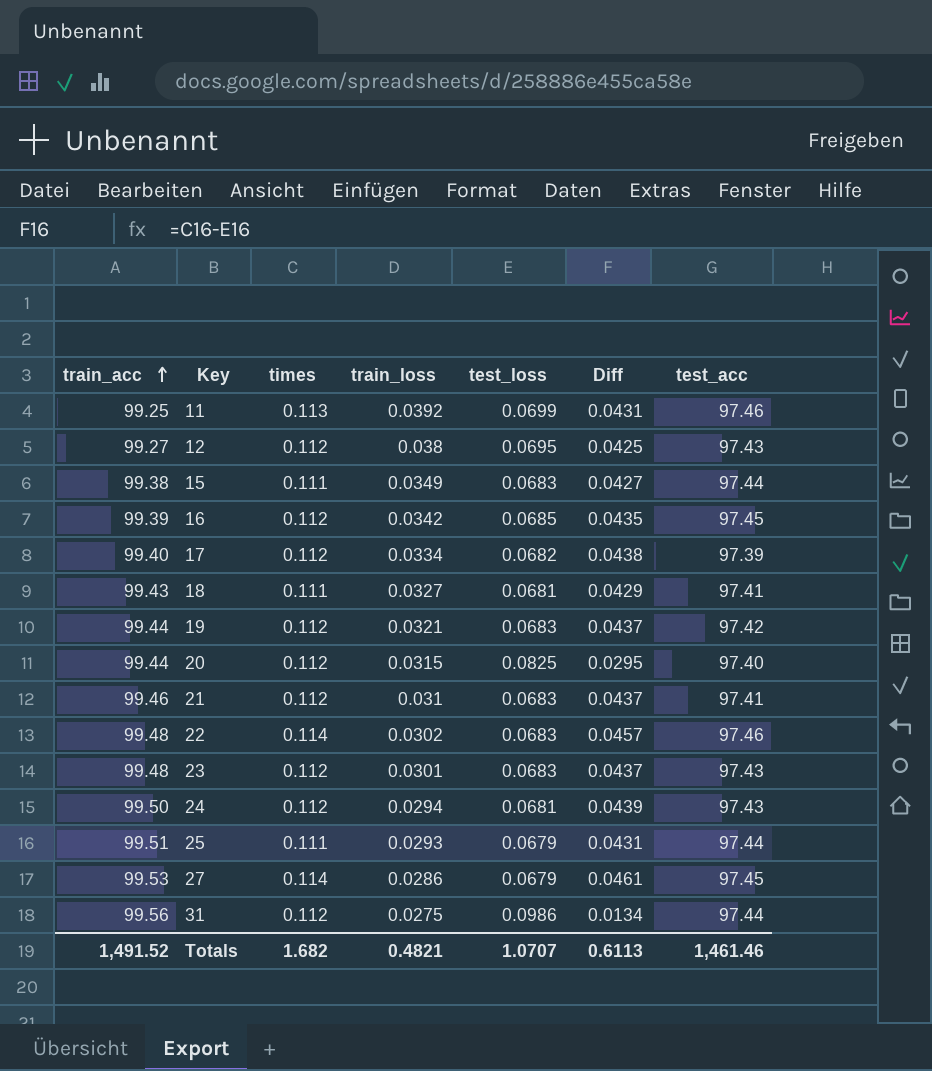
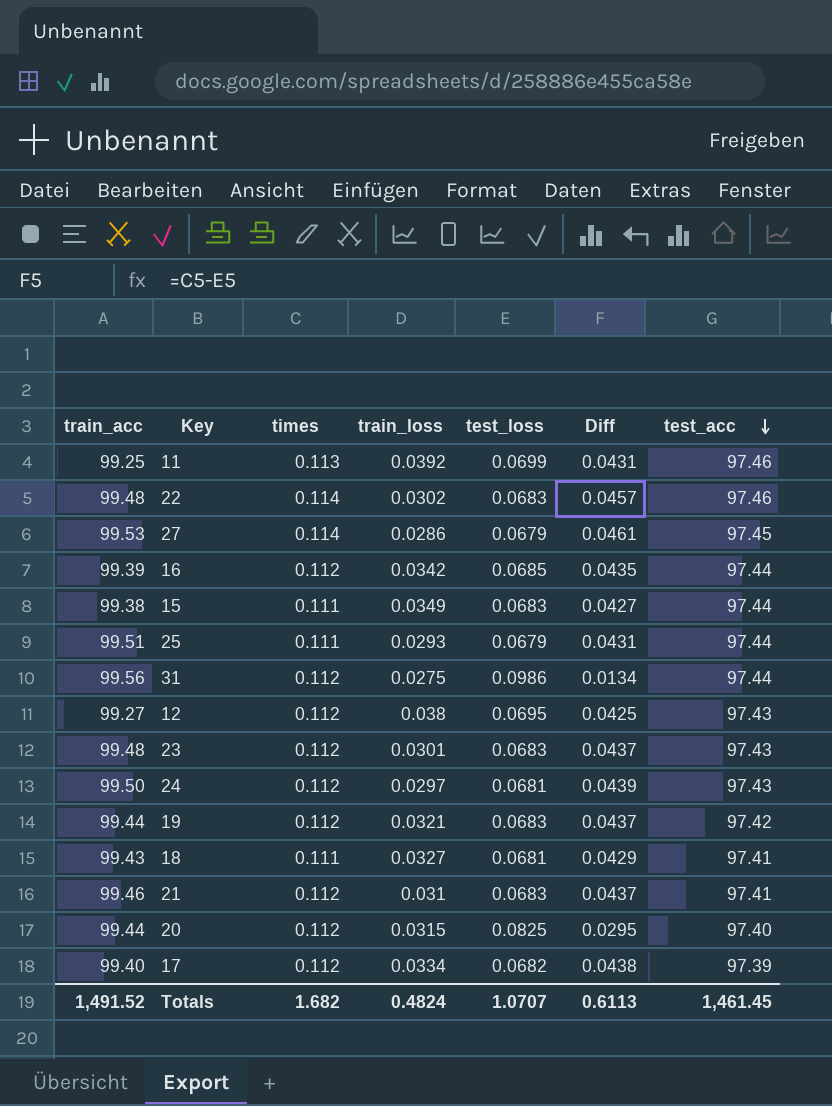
row order: train_acc ascending -> test_acc descending
16 | test_acc: 97.45 -> 97.44
24 | train_loss: 0.0294 -> 0.0297
Totals | train_loss: 0.4821 -> 0.4824
Totals | test_acc: 1,461.46 -> 1,461.45

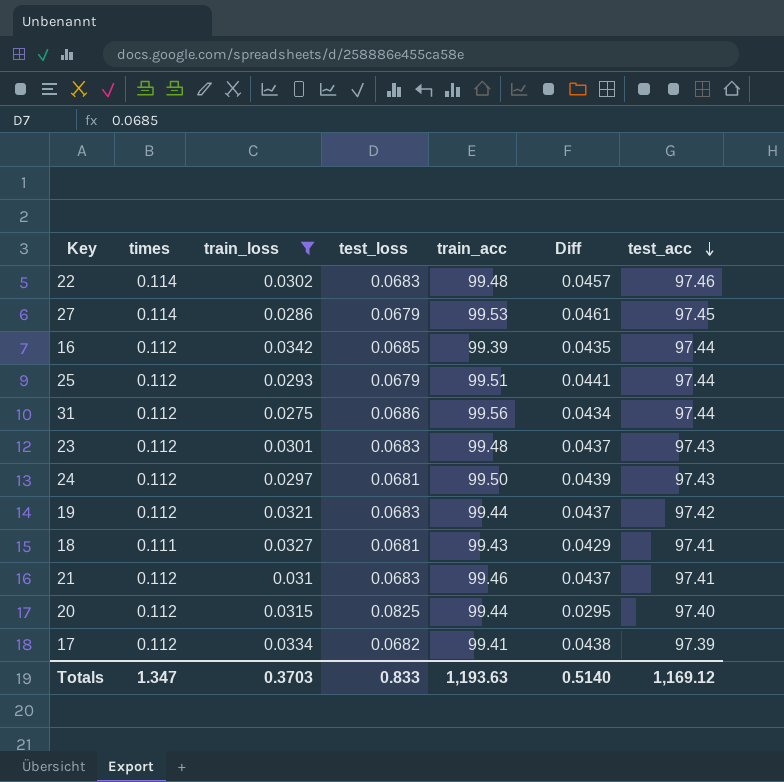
filter: none -> train_loss <= 0.0342
column train_acc | position: 1 -> 5
25 | times: 0.111 -> 0.112
25 | Diff: 0.0431 -> 0.0441
31 | test_loss: 0.0986 -> 0.0686
31 | Diff: 0.0134 -> 0.0434
17 | train_acc: 99.40 -> 99.41
Totals | times: 1.682 -> 1.347
Totals | train_loss: 0.4824 -> 0.3703
Totals | test_loss: 1.0707 -> 0.833
Totals | train_acc: 1,491.52 -> 1,193.63
Totals | Diff: 0.6113 -> 0.5140
Totals | test_acc: 1,461.45 -> 1,169.12

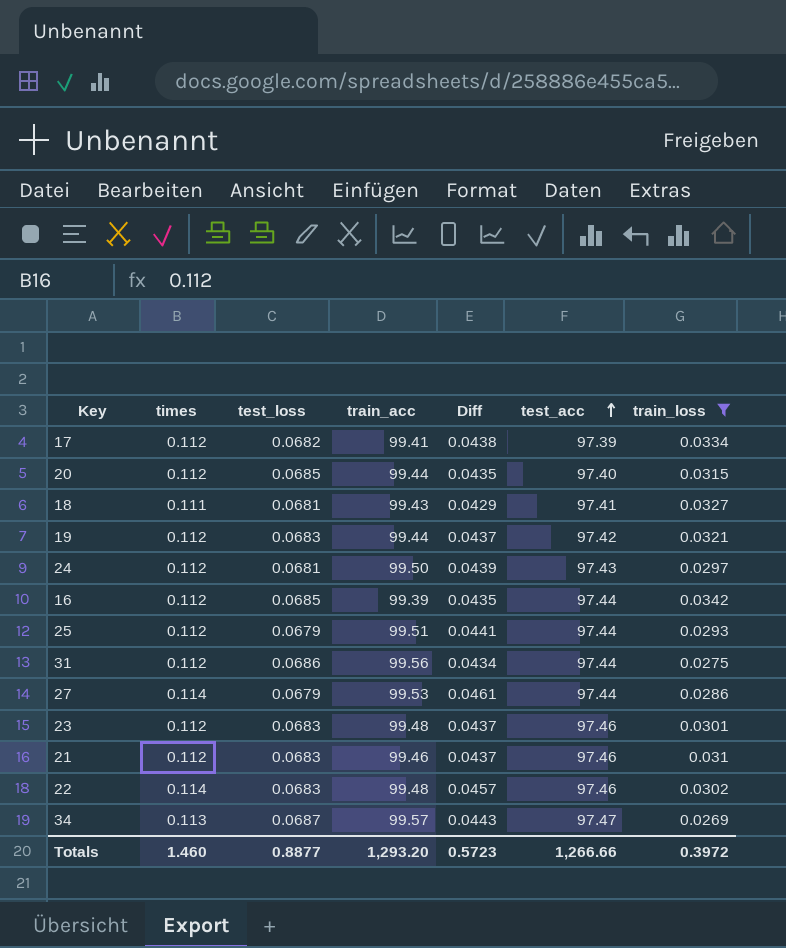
row order: test_acc descending -> test_acc ascending
column train_loss | position: 3 -> 7
20 | test_loss: 0.0825 -> 0.0685
20 | Diff: 0.0295 -> 0.0435
27 | test_acc: 97.45 -> 97.44
23 | test_acc: 97.43 -> 97.46
21 | test_acc: 97.41 -> 97.46
row 34: none -> 0.113 | 0.0687 | 99.57 | 0.0443 | 97.47 | 0.0269
Totals | times: 1.347 -> 1.460
Totals | test_loss: 0.833 -> 0.8877
Totals | train_acc: 1,193.63 -> 1,293.20
Totals | Diff: 0.5140 -> 0.5723
Totals | test_acc: 1,169.12 -> 1,266.66
Totals | train_loss: 0.3703 -> 0.3972

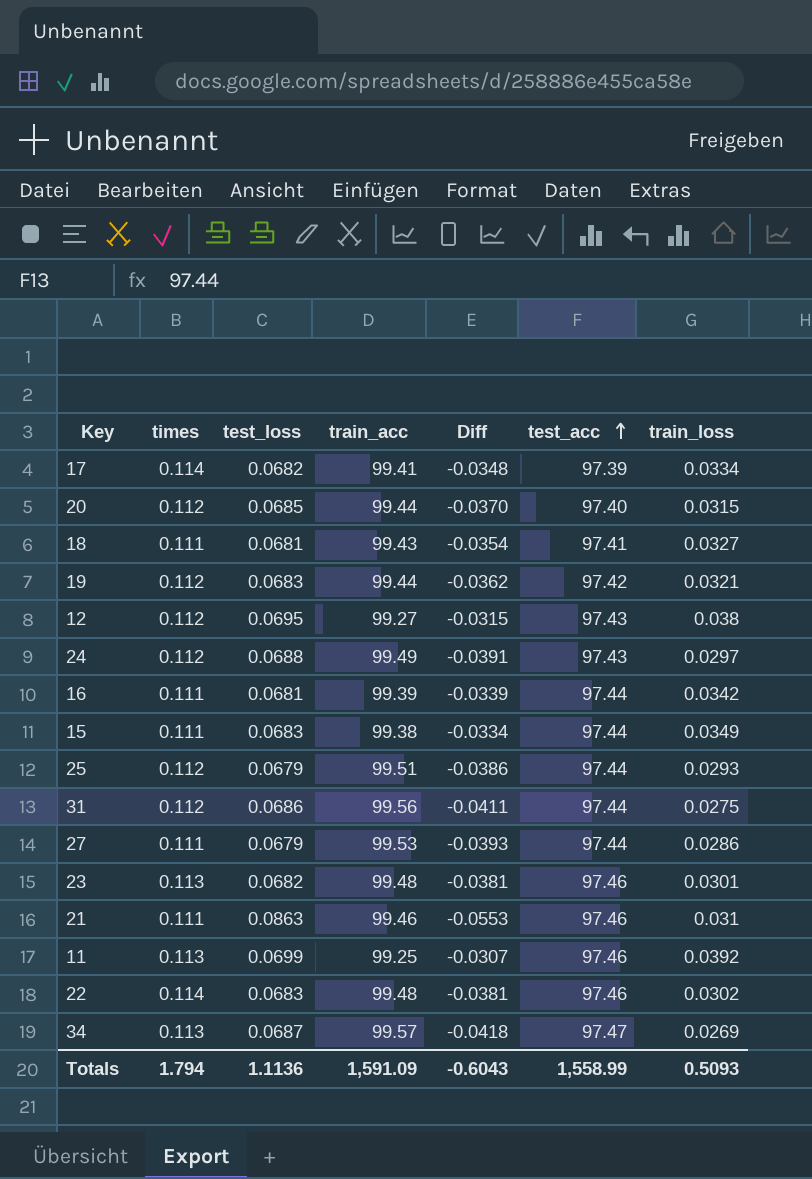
filter: train_loss <= 0.0342 -> none
column Diff | formula: [times] - [test_loss] -> [train_loss] - [test_loss]
17 | times: 0.112 -> 0.114
24 | test_loss: 0.0681 -> 0.0688
24 | train_acc: 99.50 -> 99.49
16 | times: 0.112 -> 0.111
16 | test_loss: 0.0685 -> 0.0681
27 | times: 0.114 -> 0.111
23 | times: 0.112 -> 0.113
23 | test_loss: 0.0683 -> 0.0682
21 | times: 0.112 -> 0.111
21 | test_loss: 0.0683 -> 0.0863
Totals | times: 1.460 -> 1.794
Totals | test_loss: 0.8877 -> 1.1136
Totals | train_acc: 1,293.20 -> 1,591.09
Totals | Diff: 0.5723 -> -0.6043
Totals | test_acc: 1,266.66 -> 1,558.99
Totals | train_loss: 0.3972 -> 0.5093

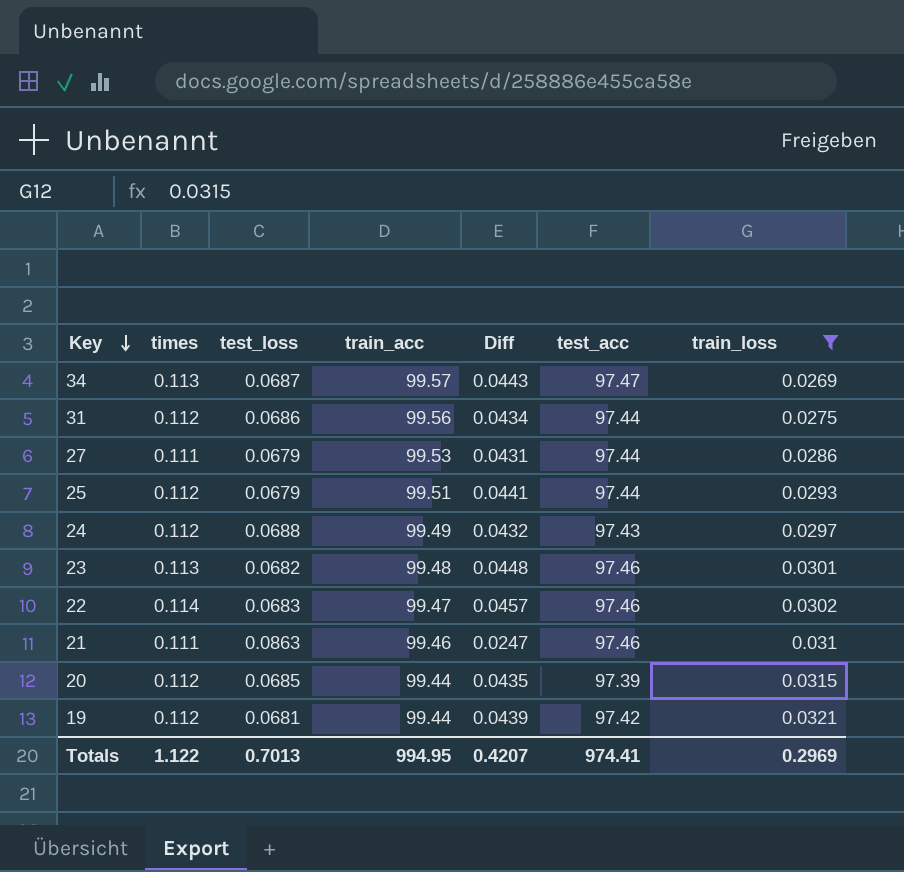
filter: none -> train_loss <= 0.0321
row order: test_acc ascending -> Key descending
column Diff | formula: [train_loss] - [test_loss] -> [times] - [test_loss]
22 | train_acc: 99.48 -> 99.47
20 | test_acc: 97.40 -> 97.39
19 | test_loss: 0.0683 -> 0.0681
Totals | times: 1.794 -> 1.122
Totals | test_loss: 1.1136 -> 0.7013
Totals | train_acc: 1,591.09 -> 994.95
Totals | Diff: -0.6043 -> 0.4207
Totals | test_acc: 1,558.99 -> 974.41
Totals | train_loss: 0.5093 -> 0.2969

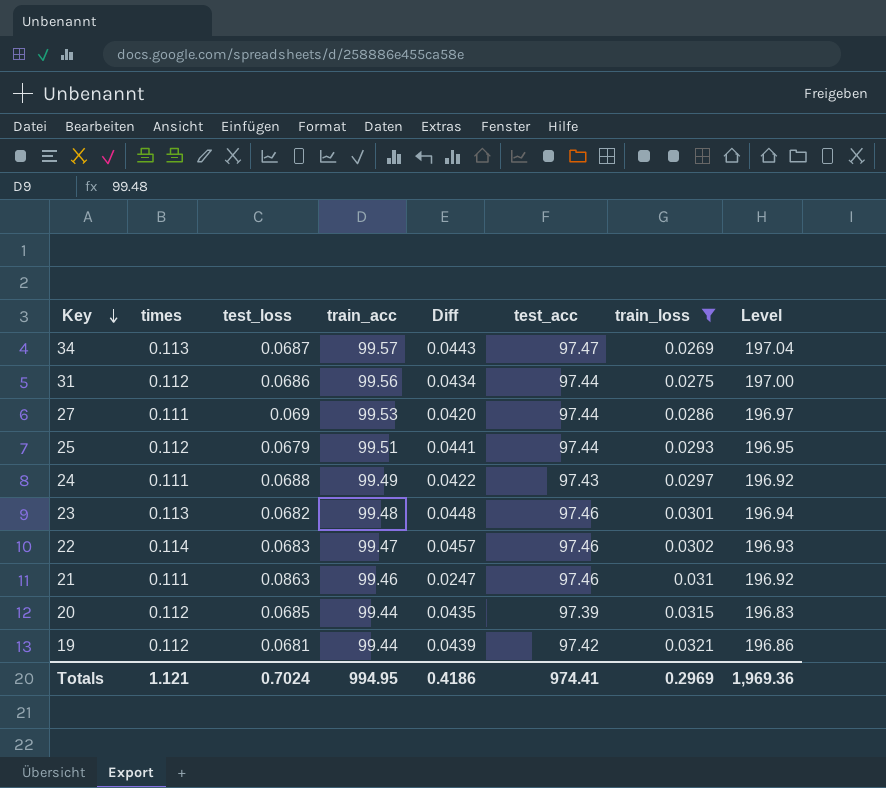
column Level | formula: none -> [train_acc] + [test_acc]
27 | test_loss: 0.0679 -> 0.069
27 | Diff: 0.0431 -> 0.0420
24 | times: 0.112 -> 0.111
24 | Diff: 0.0432 -> 0.0422
Totals | times: 1.122 -> 1.121
Totals | test_loss: 0.7013 -> 0.7024
Totals | Diff: 0.4207 -> 0.4186

